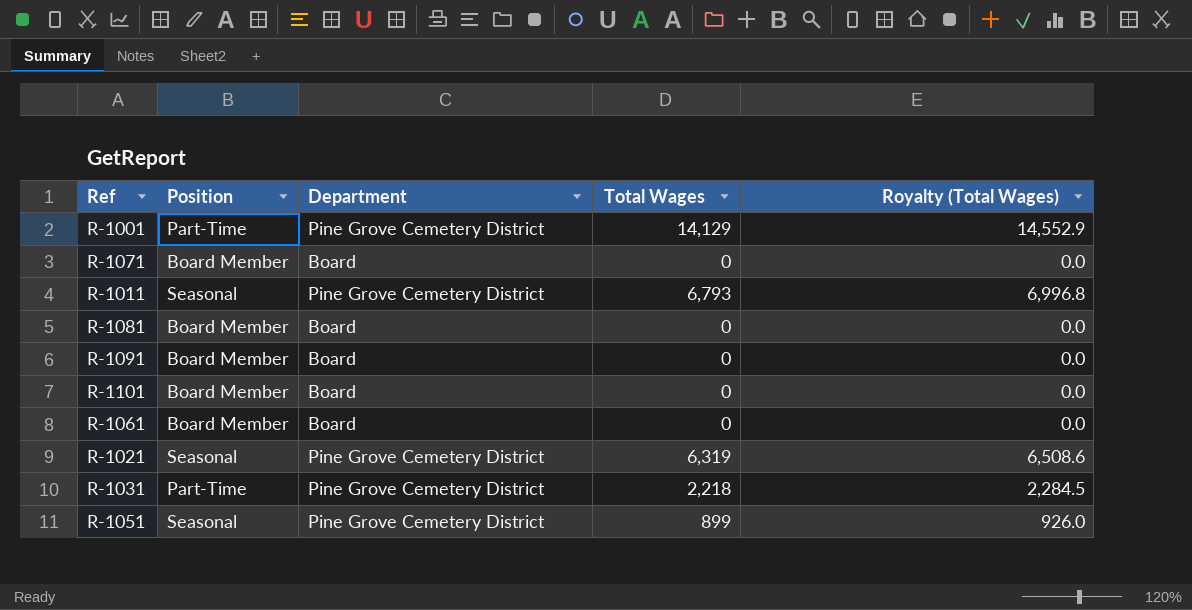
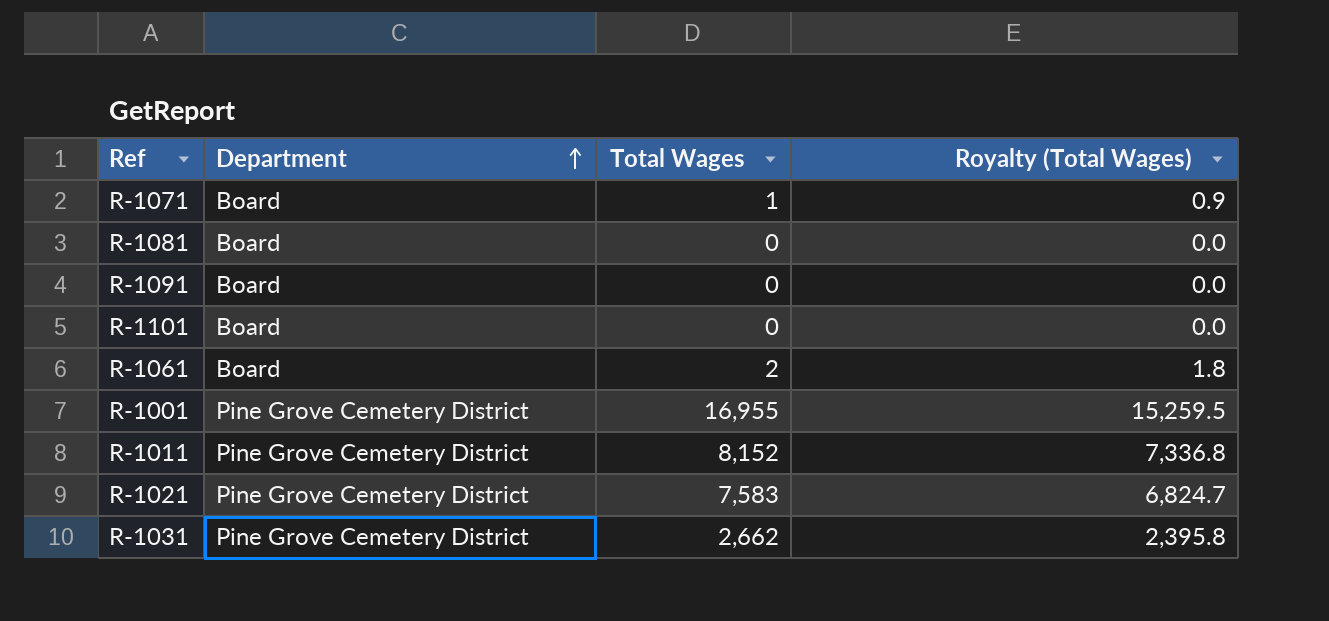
row order: none -> Department ascending
column Position | position: 2 -> none
column Royalty (Total Wages) | formula: [Total Wages] * 1.03 -> [Total Wages] * 0.9
row R-1051: Seasonal | Pine Grove Cemetery District | 899 | 926.0 -> none
R-1071 | Total Wages: 0 -> 1
R-1061 | Total Wages: 0 -> 2
R-1001 | Total Wages: 14,129 -> 16,955
R-1011 | Total Wages: 6,793 -> 8,152
R-1021 | Total Wages: 6,319 -> 7,583
R-1031 | Total Wages: 2,218 -> 2,662

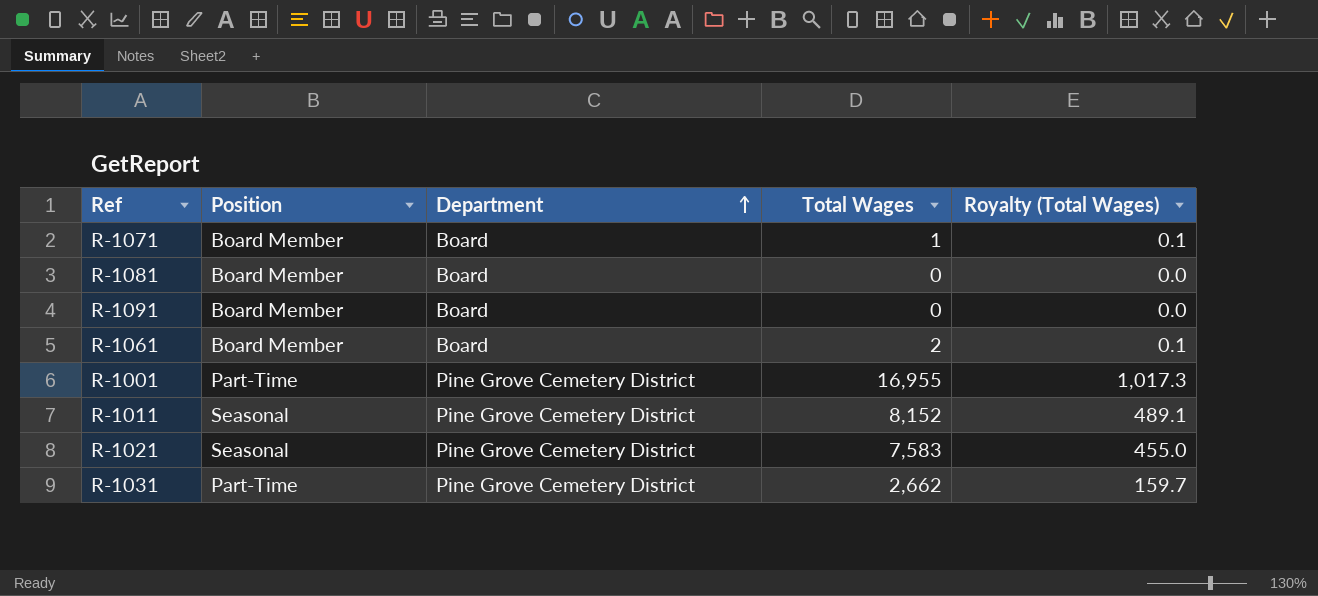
column Position | position: none -> 2
column Royalty (Total Wages) | formula: [Total Wages] * 0.9 -> [Total Wages] * 0.06
row R-1101: Board | 0 | 0.0 -> none

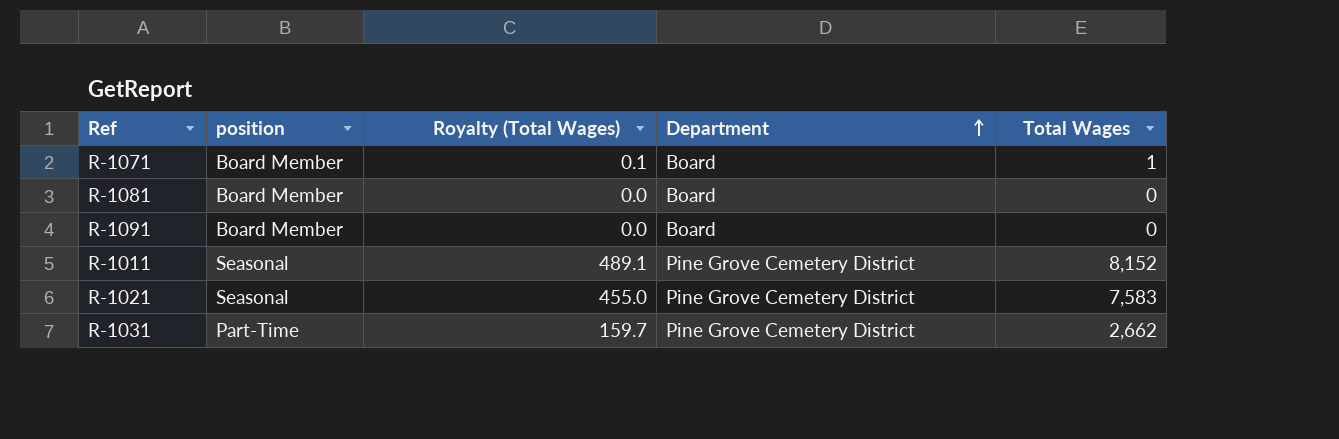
column name: Position -> position
column Royalty (Total Wages) | position: 5 -> 3
row R-1061: Board Member | Board | 2 | 0.1 -> none
row R-1001: Part-Time | Pine Grove Cemetery District | 16,955 | 1,017.3 -> none

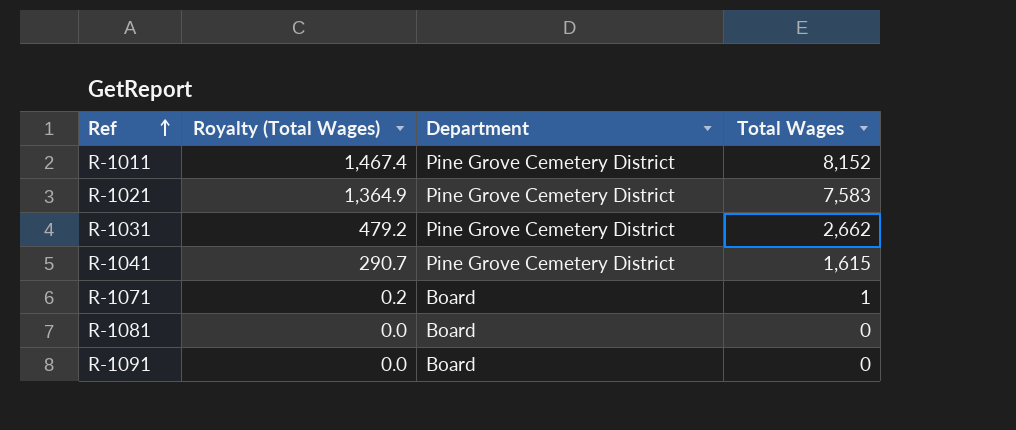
row order: Department ascending -> Ref ascending
column position | position: 2 -> none
column Royalty (Total Wages) | formula: [Total Wages] * 0.06 -> [Total Wages] * 0.18
row R-1041: none -> 290.7 | Pine Grove Cemetery District | 1,615

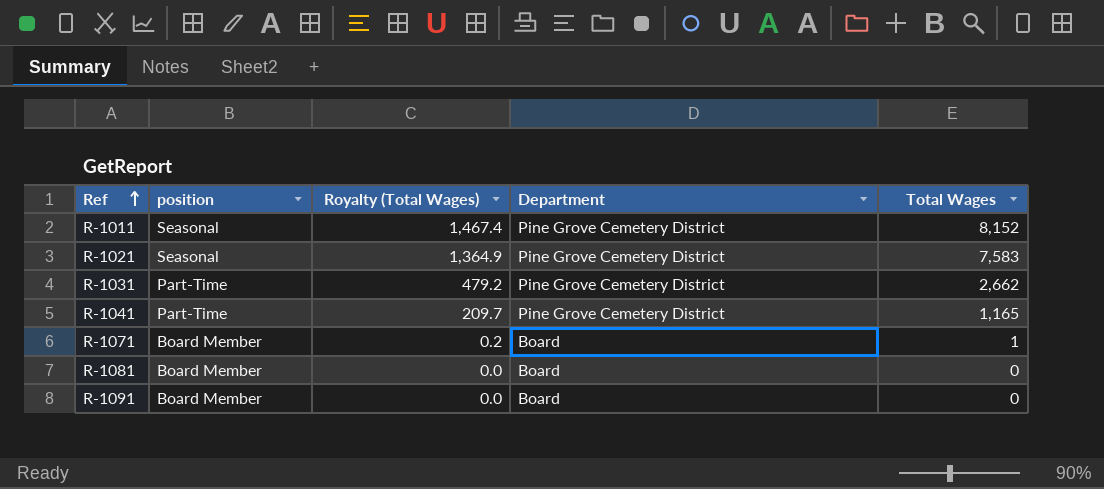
column position | position: none -> 2
R-1041 | Royalty (Total Wages): 290.7 -> 209.7
R-1041 | Total Wages: 1,615 -> 1,165

